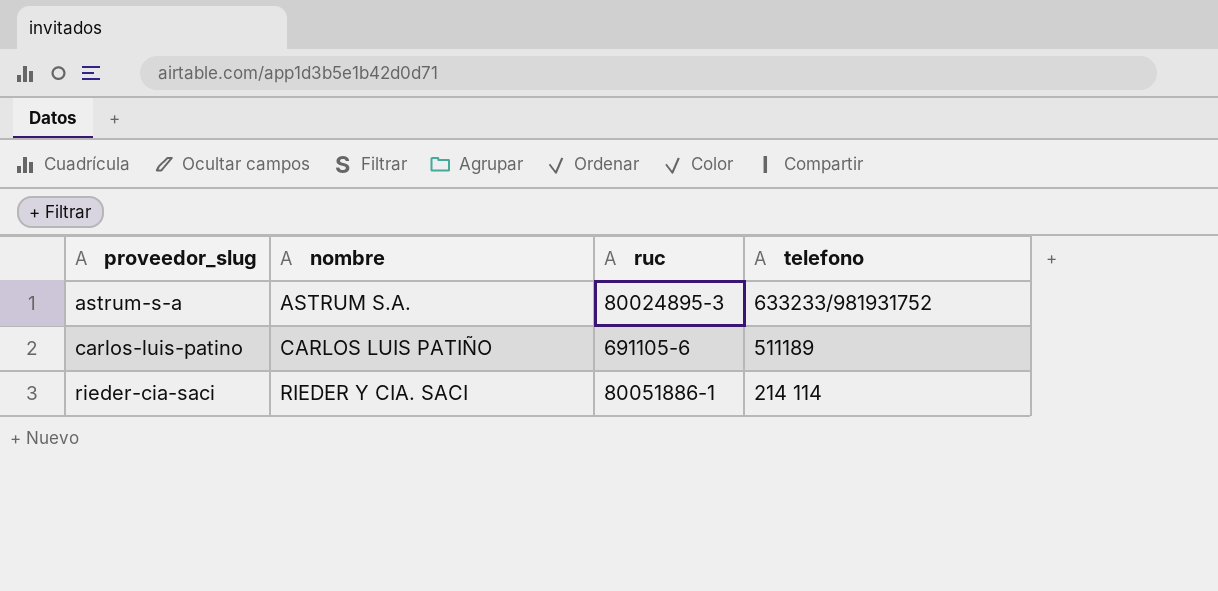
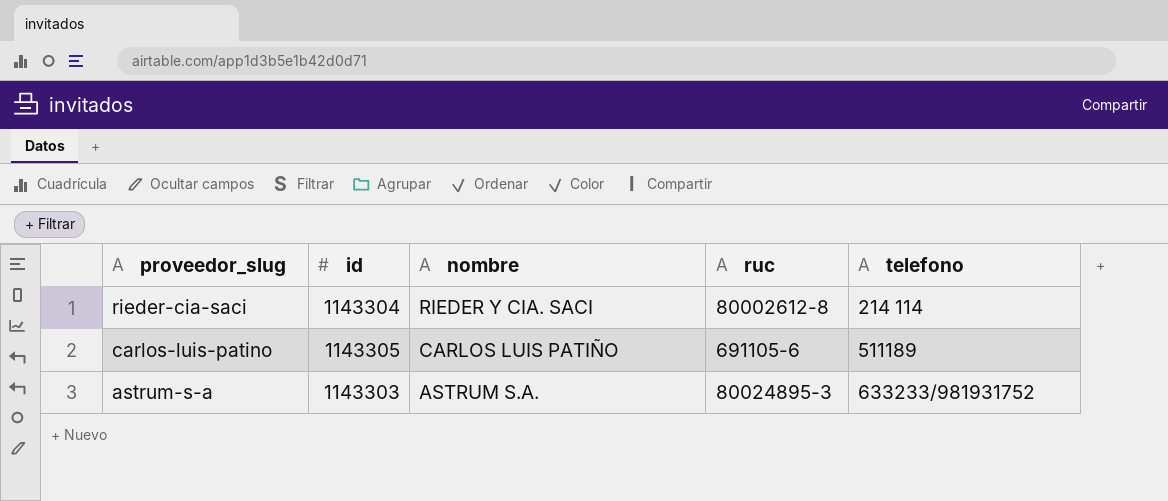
row order: proveedor_slug ascending -> proveedor_slug descending
column id | position: none -> 2
rieder-cia-saci | ruc: 80051886-1 -> 80002612-8

